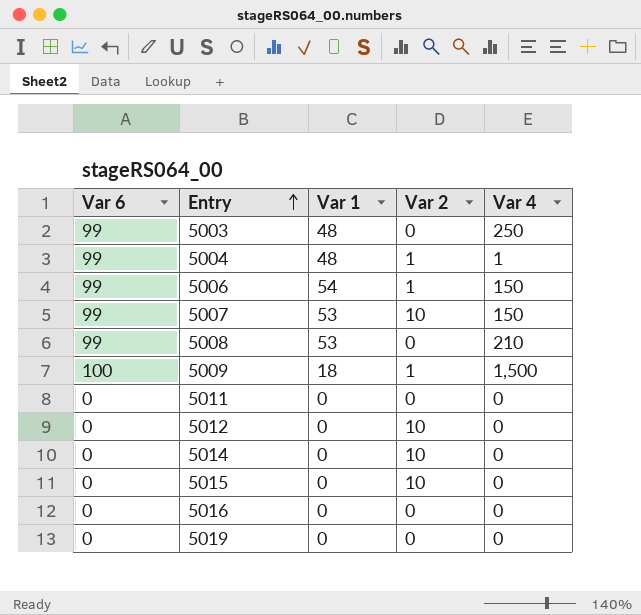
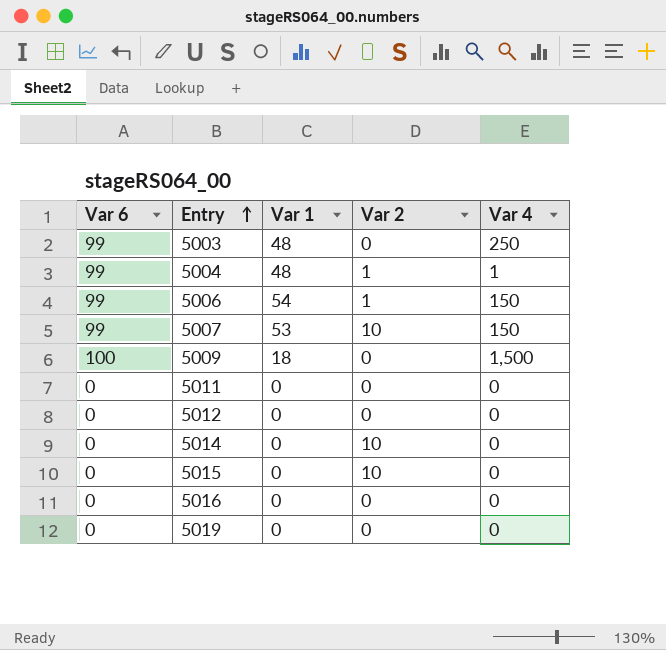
row 5008: 99 | 53 | 0 | 210 -> none
5009 | Var 2: 1 -> 0
5012 | Var 2: 10 -> 0

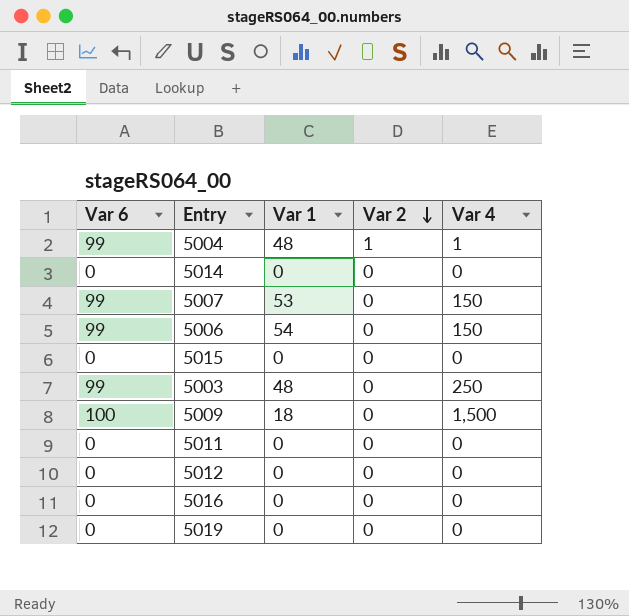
row order: Entry ascending -> Var 2 descending
5014 | Var 2: 10 -> 0
5007 | Var 2: 10 -> 0
5006 | Var 2: 1 -> 0
5015 | Var 2: 10 -> 0

